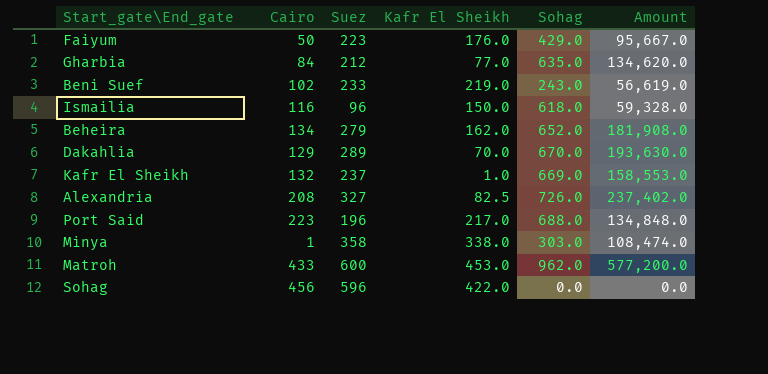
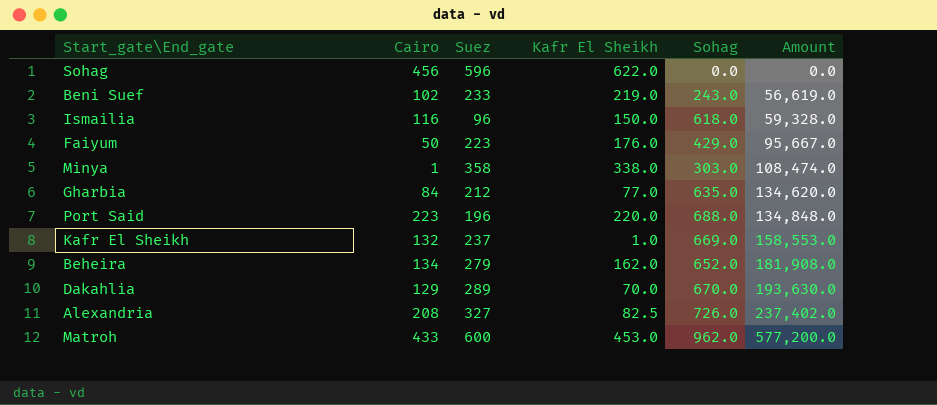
row order: none -> Amount ascending
Sohag | Kafr El Sheikh: 422.0 -> 622.0
Port Said | Kafr El Sheikh: 217.0 -> 220.0

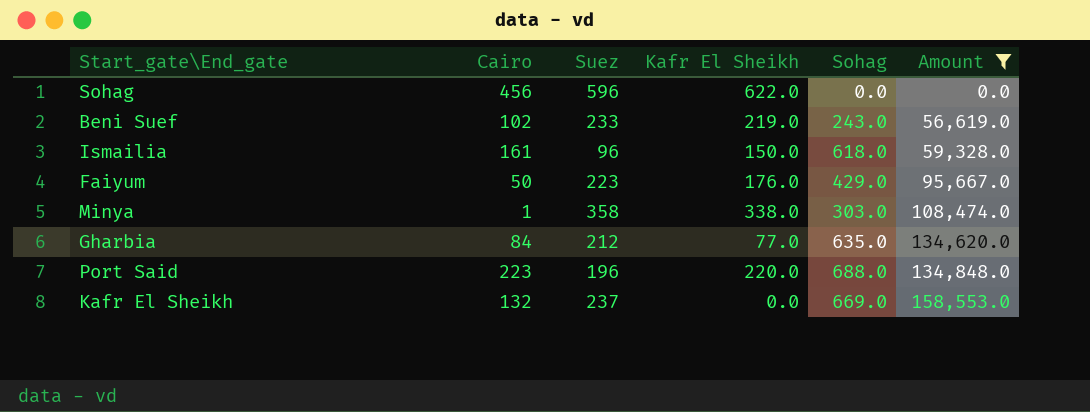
filter: none -> Amount <= 158,553.0
Ismailia | Cairo: 116 -> 161
Kafr El Sheikh | Kafr El Sheikh: 1.0 -> 0.0

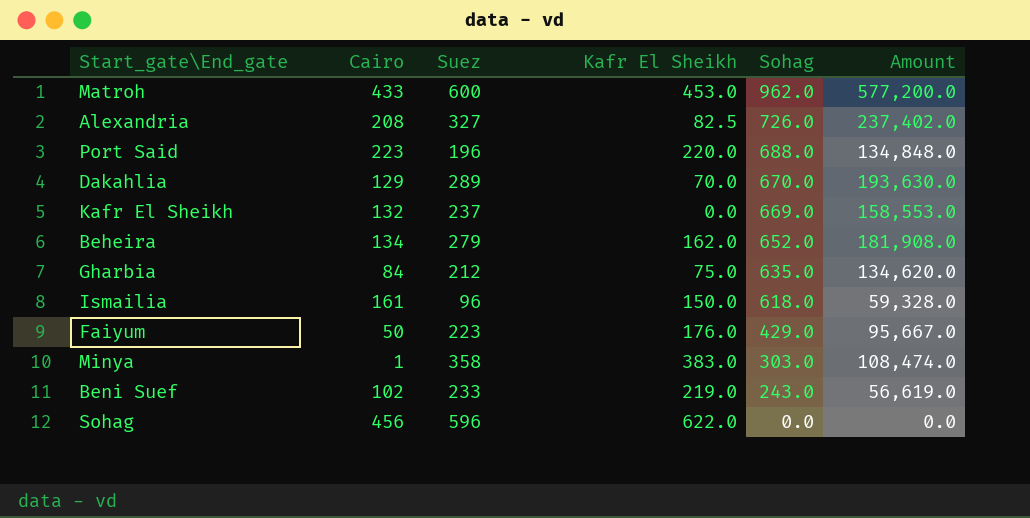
filter: Amount <= 158,553.0 -> none
row order: Amount ascending -> Sohag descending
Gharbia | Kafr El Sheikh: 77.0 -> 75.0
Minya | Kafr El Sheikh: 338.0 -> 383.0

